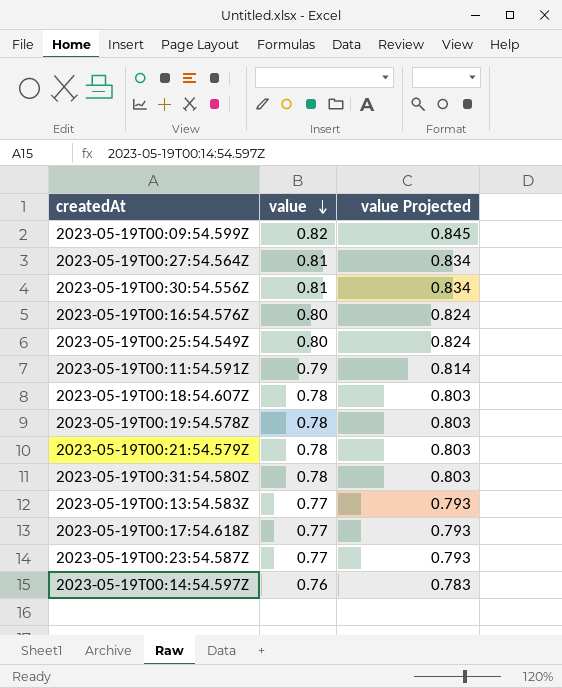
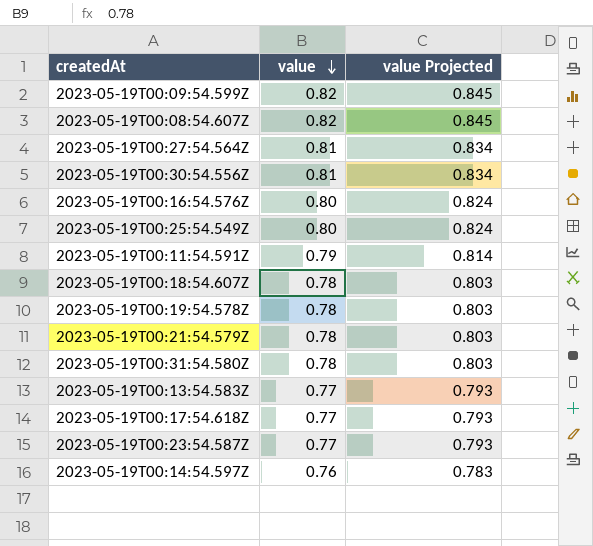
row 2023-05-19T00:08:54.607Z: none -> 0.82 | 0.845

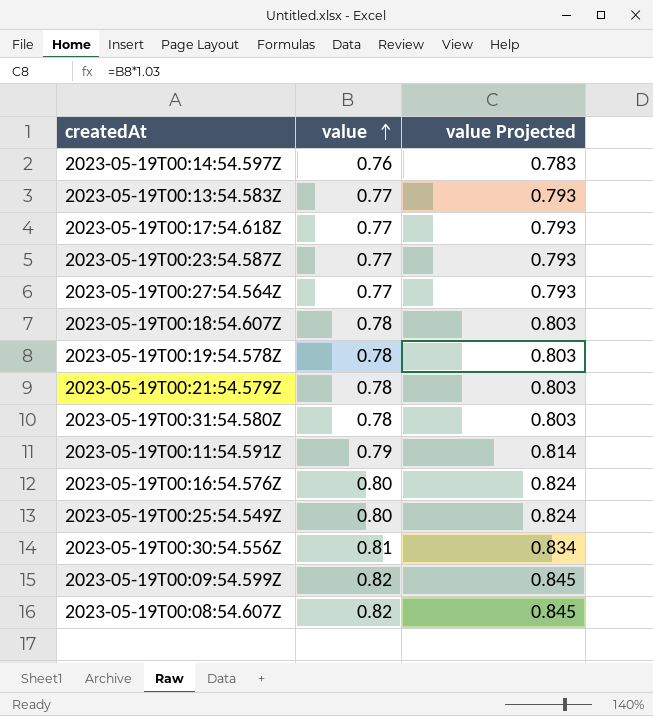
row order: value descending -> value ascending
2023-05-19T00:27:54.564Z | value: 0.81 -> 0.77
2023-05-19T00:27:54.564Z | value Projected: 0.834 -> 0.793

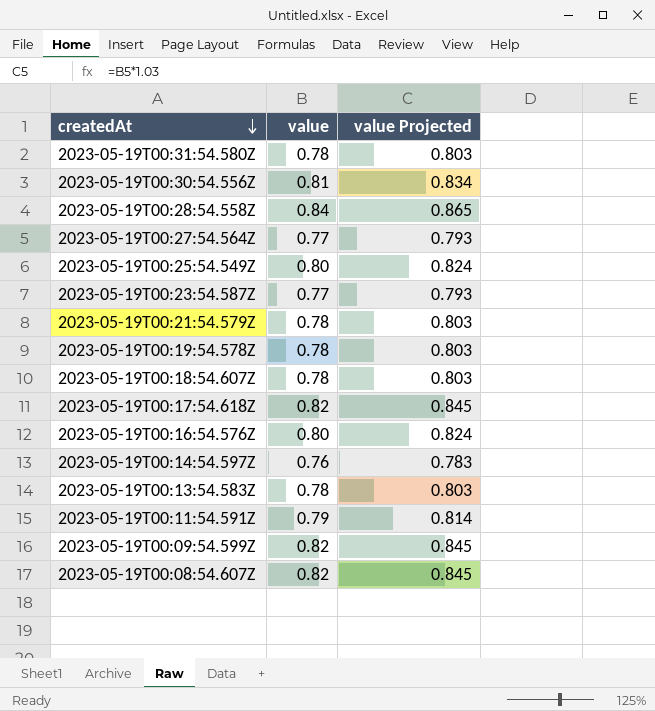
row order: value ascending -> createdAt descending
row 2023-05-19T00:28:54.558Z: none -> 0.84 | 0.865
2023-05-19T00:17:54.618Z | value: 0.77 -> 0.82
2023-05-19T00:17:54.618Z | value Projected: 0.793 -> 0.845
2023-05-19T00:13:54.583Z | value: 0.77 -> 0.78
2023-05-19T00:13:54.583Z | value Projected: 0.793 -> 0.803

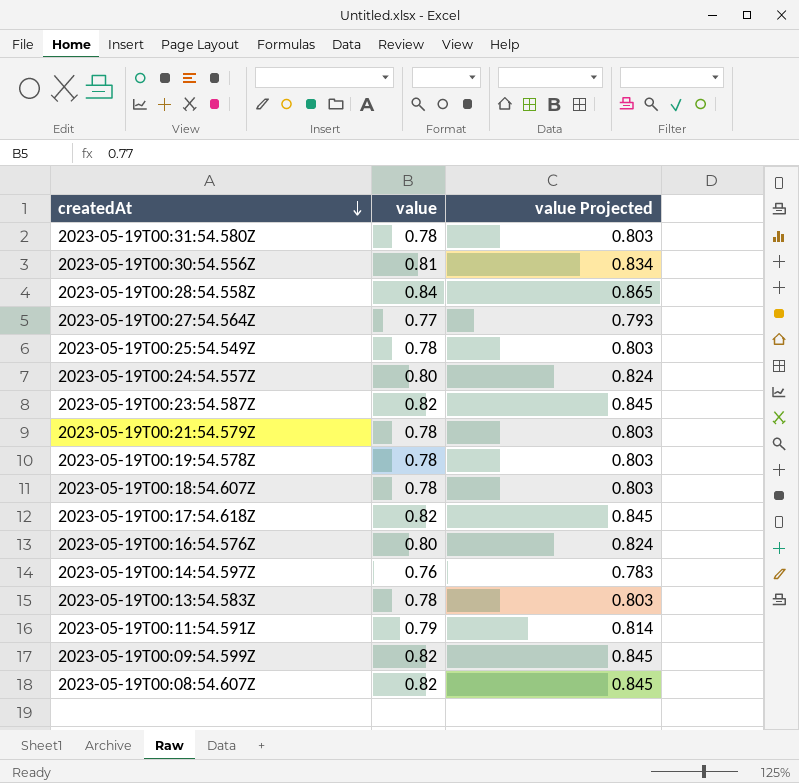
2023-05-19T00:25:54.549Z | value: 0.80 -> 0.78
2023-05-19T00:25:54.549Z | value Projected: 0.824 -> 0.803
row 2023-05-19T00:24:54.557Z: none -> 0.80 | 0.824
2023-05-19T00:23:54.587Z | value: 0.77 -> 0.82
2023-05-19T00:23:54.587Z | value Projected: 0.793 -> 0.845

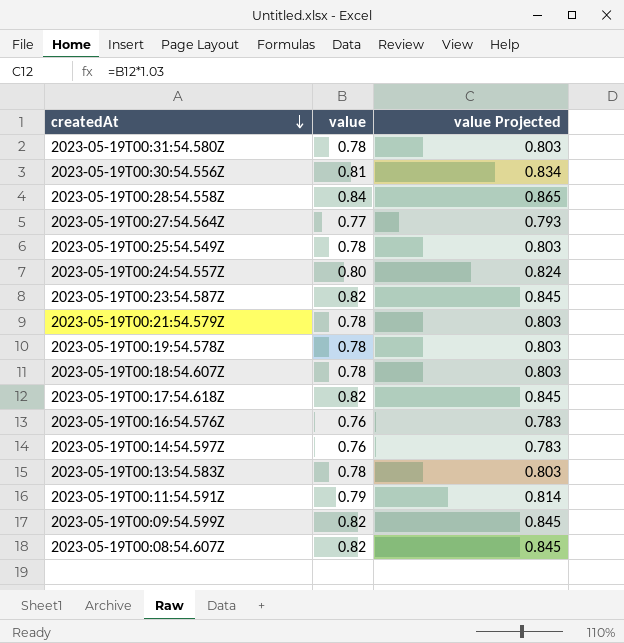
2023-05-19T00:16:54.576Z | value: 0.80 -> 0.76
2023-05-19T00:16:54.576Z | value Projected: 0.824 -> 0.783

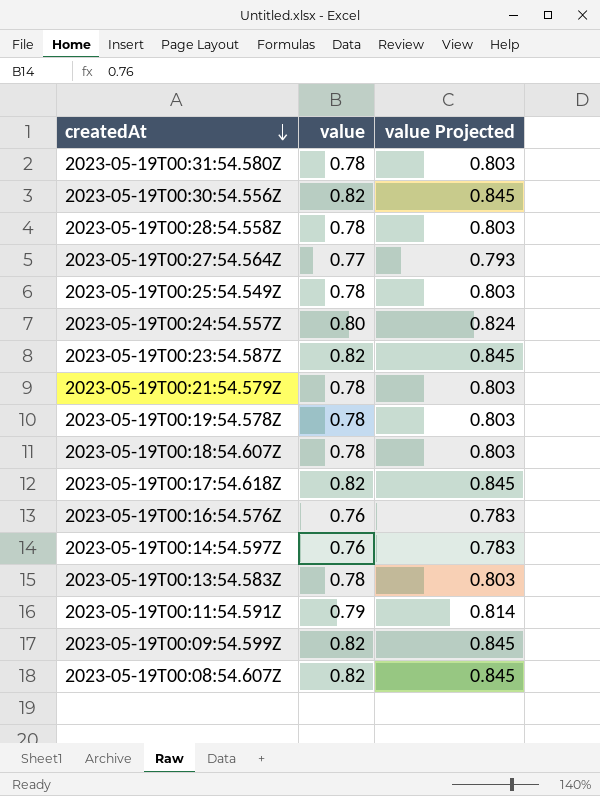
2023-05-19T00:30:54.556Z | value: 0.81 -> 0.82
2023-05-19T00:30:54.556Z | value Projected: 0.834 -> 0.845
2023-05-19T00:28:54.558Z | value: 0.84 -> 0.78
2023-05-19T00:28:54.558Z | value Projected: 0.865 -> 0.803

